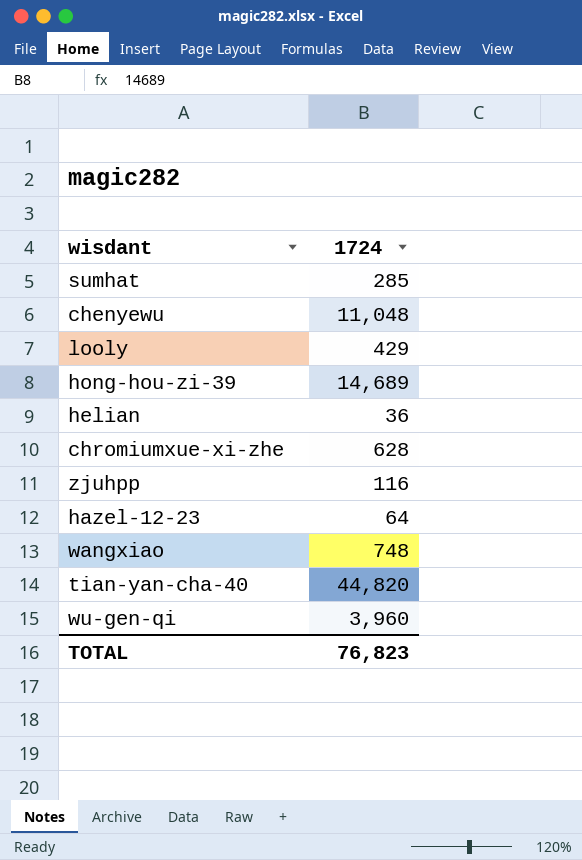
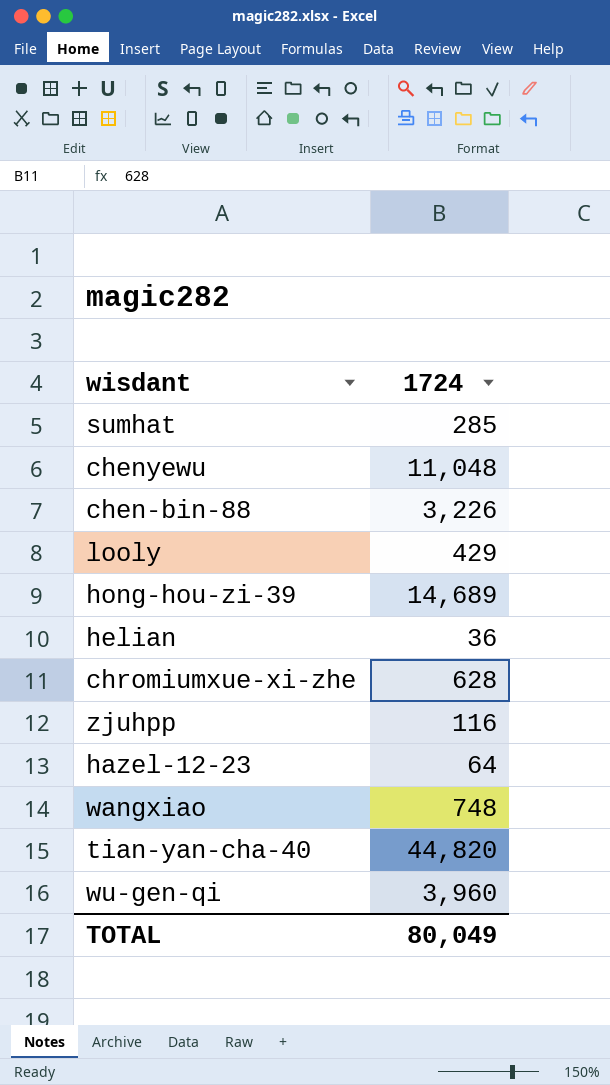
row chen-bin-88: none -> 3,226
TOTAL | 1724: 76,823 -> 80,049

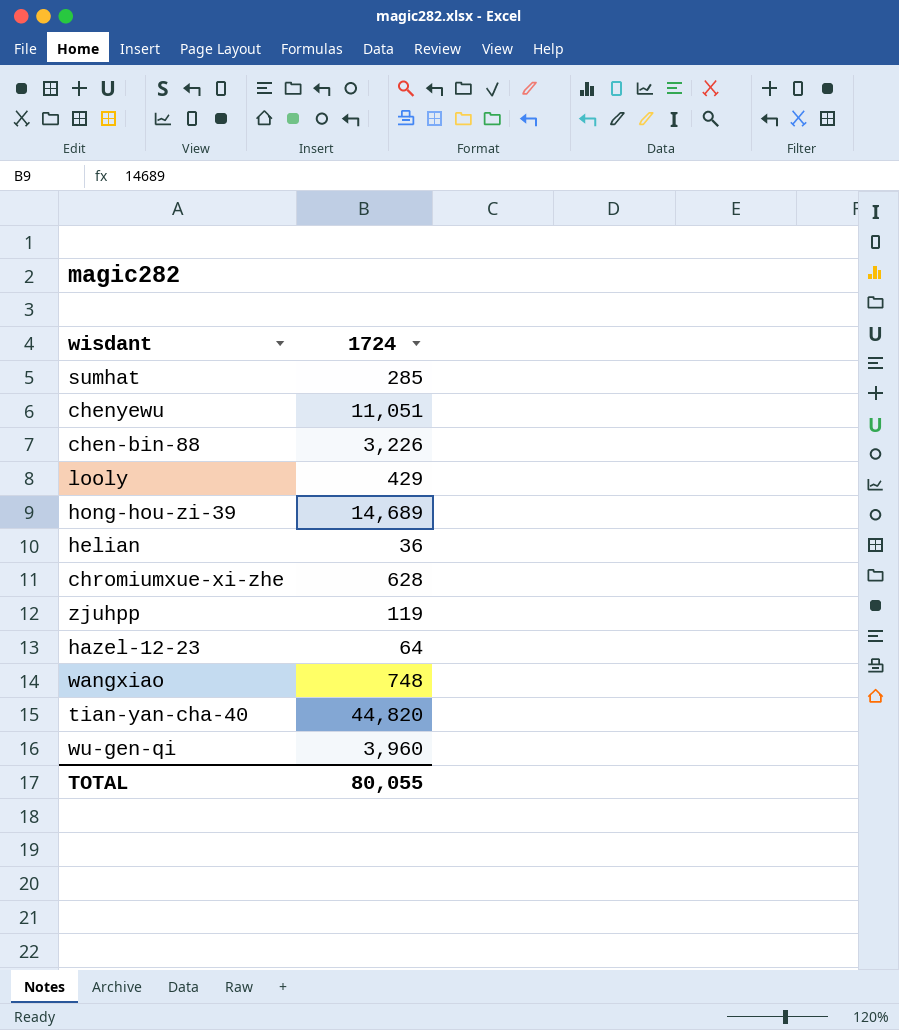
chenyewu | 1724: 11,048 -> 11,051
zjuhpp | 1724: 116 -> 119
TOTAL | 1724: 80,049 -> 80,055

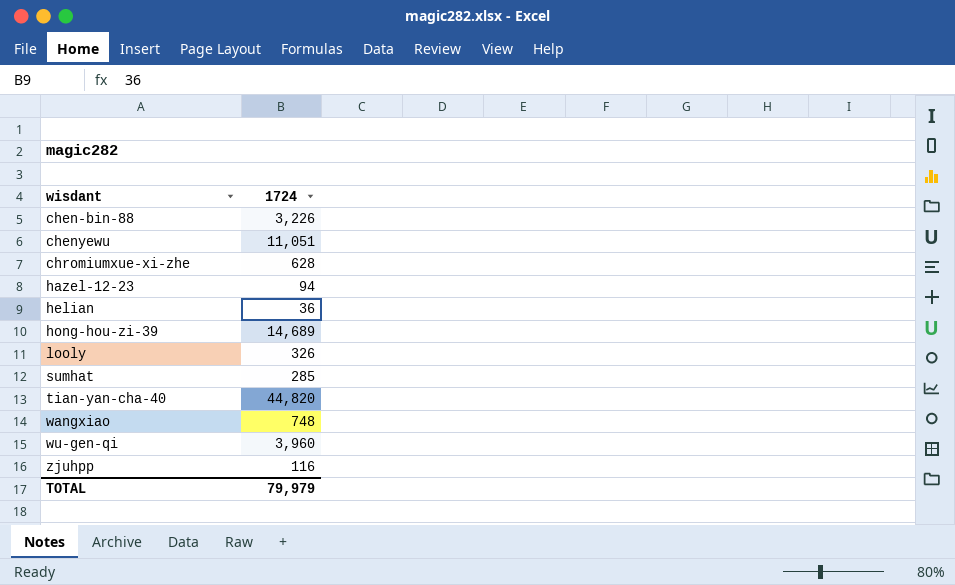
row order: none -> wisdant ascending
hazel-12-23 | 1724: 64 -> 94
looly | 1724: 429 -> 326
zjuhpp | 1724: 119 -> 116
TOTAL | 1724: 80,055 -> 79,979

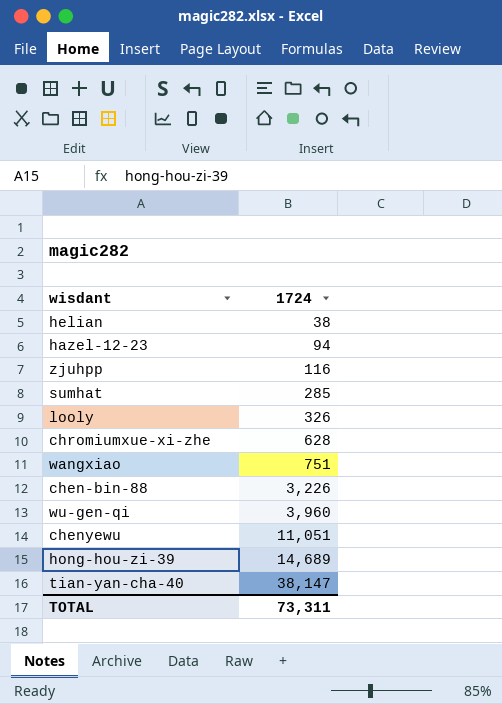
row order: wisdant ascending -> 1724 ascending
helian | 1724: 36 -> 38
wangxiao | 1724: 748 -> 751
tian-yan-cha-40 | 1724: 44,820 -> 38,147
TOTAL | 1724: 79,979 -> 73,311

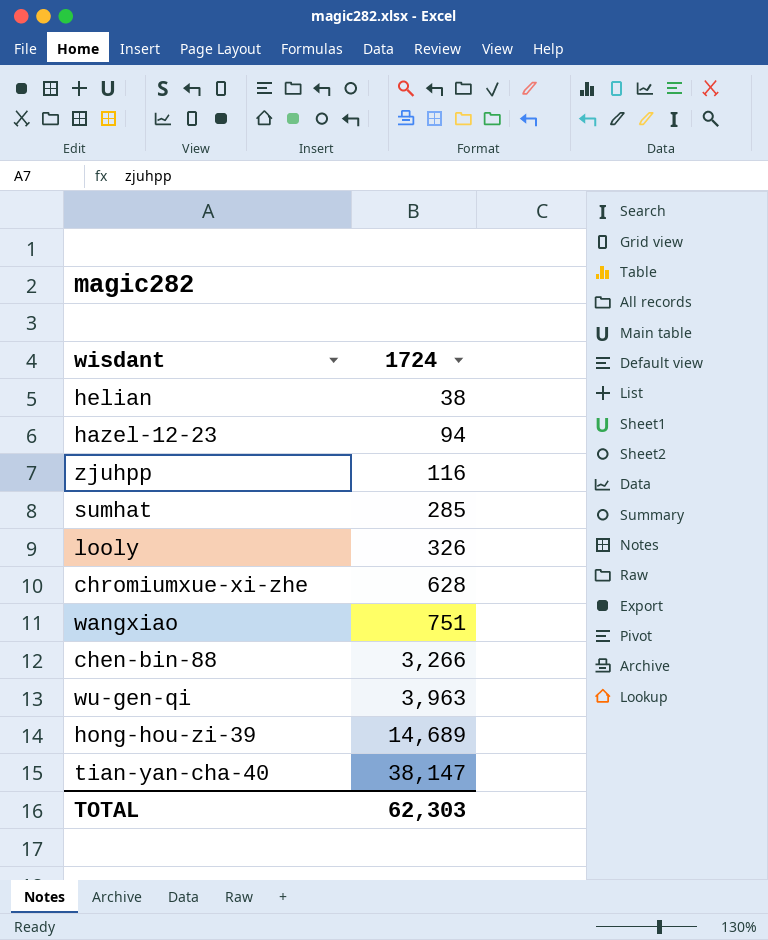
row chenyewu: 11,051 -> none
chen-bin-88 | 1724: 3,226 -> 3,266
wu-gen-qi | 1724: 3,960 -> 3,963
TOTAL | 1724: 73,311 -> 62,303

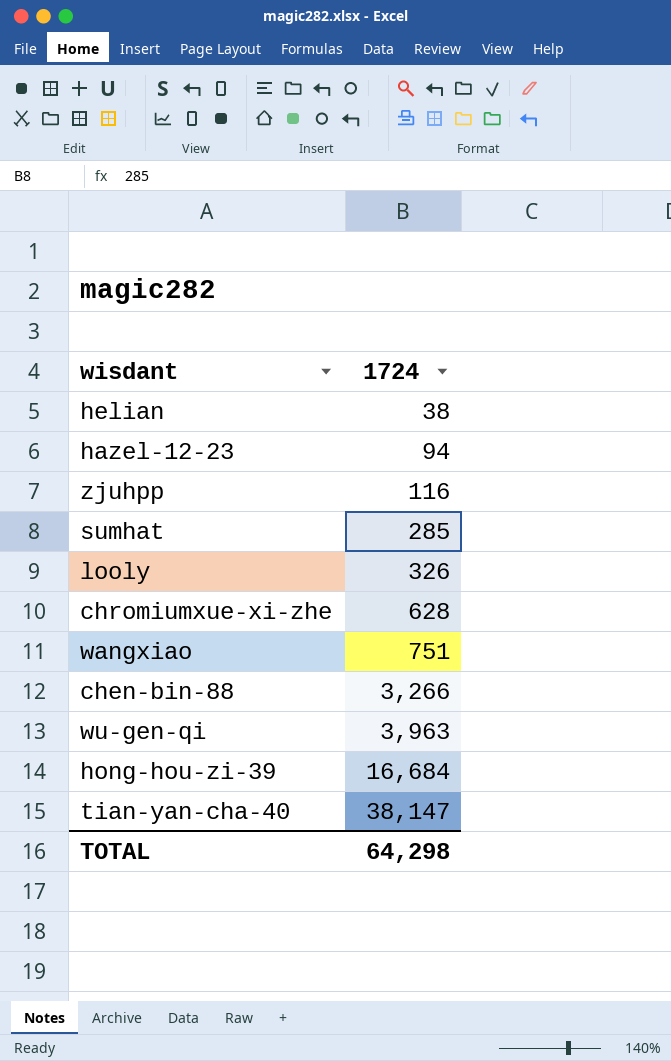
hong-hou-zi-39 | 1724: 14,689 -> 16,684
TOTAL | 1724: 62,303 -> 64,298

